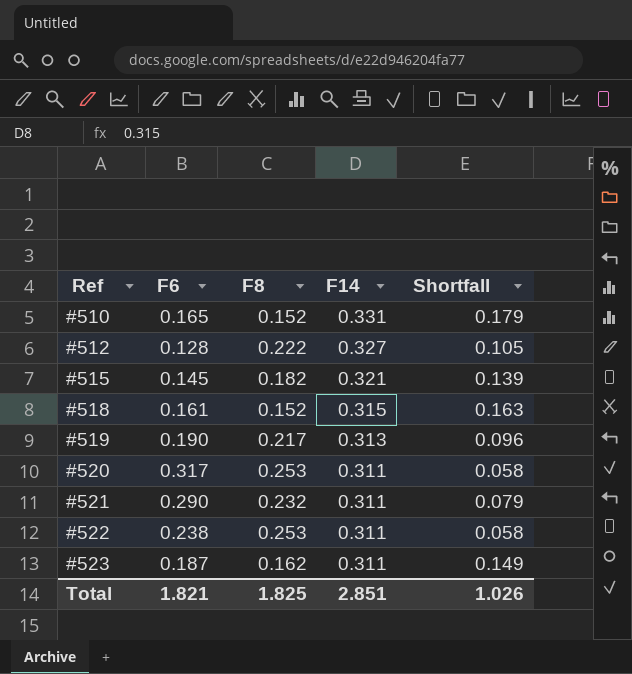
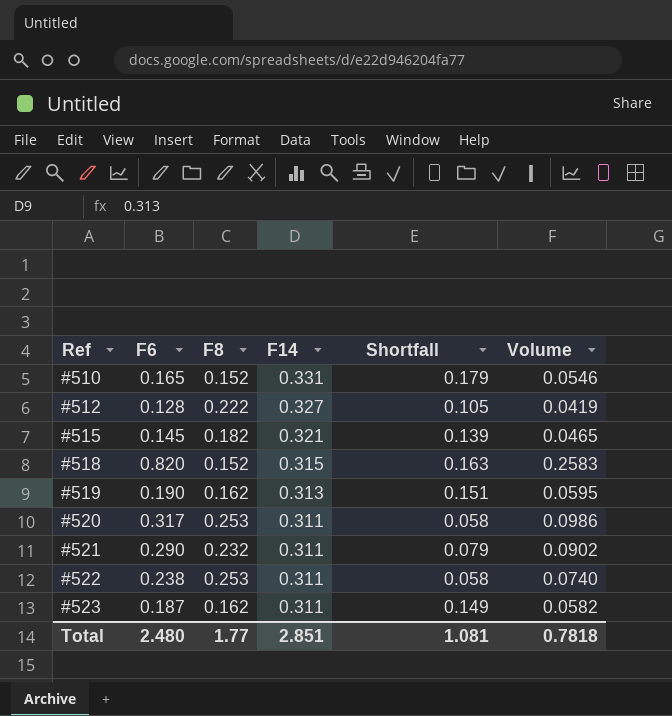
column Volume | formula: none -> [F6] * [F14]
#518 | F6: 0.161 -> 0.820
#519 | F8: 0.217 -> 0.162
#519 | Shortfall: 0.096 -> 0.151
Total | F6: 1.821 -> 2.480
Total | F8: 1.825 -> 1.77
Total | Shortfall: 1.026 -> 1.081

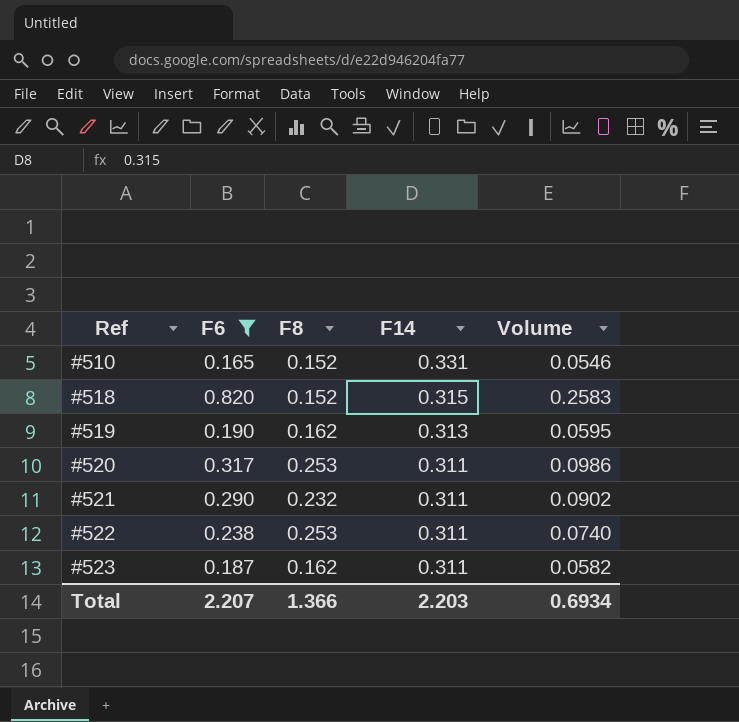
filter: none -> F6 >= 0.165
column Shortfall | formula: [F14] - [F8] -> none
Total | F6: 2.480 -> 2.207
Total | F8: 1.77 -> 1.366
Total | F14: 2.851 -> 2.203
Total | Volume: 0.7818 -> 0.6934

